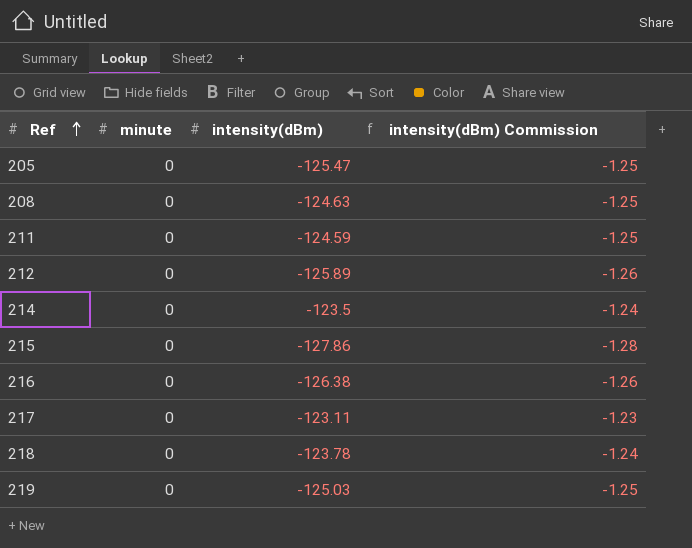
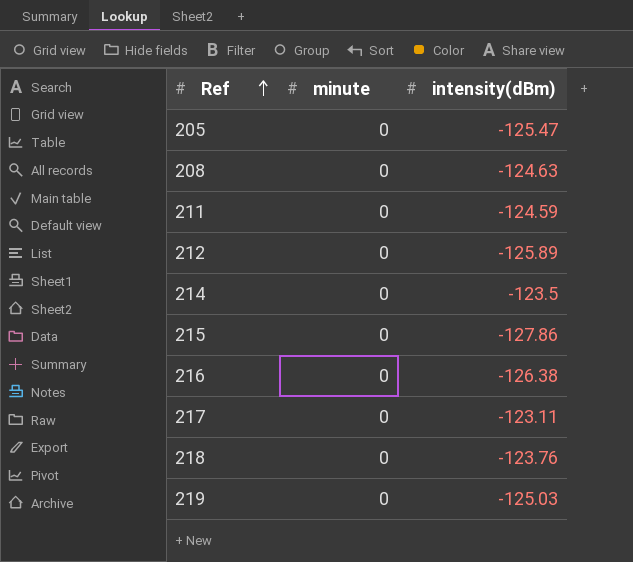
column intensity(dBm) Commission | formula: [intensity(dBm)] * 0.01 -> none
218 | intensity(dBm): -123.78 -> -123.76

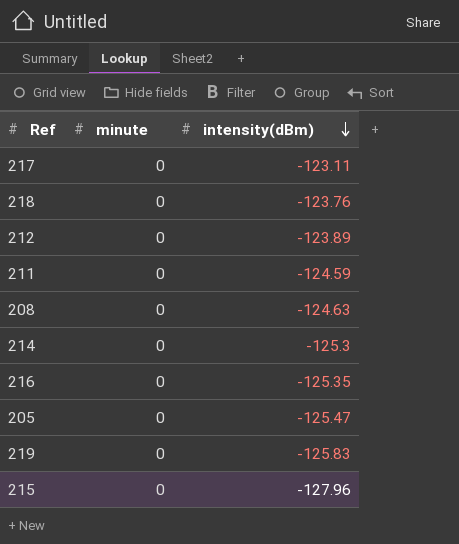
row order: Ref ascending -> intensity(dBm) descending
212 | intensity(dBm): -125.89 -> -123.89
214 | intensity(dBm): -123.5 -> -125.3
216 | intensity(dBm): -126.38 -> -125.35
219 | intensity(dBm): -125.03 -> -125.83
215 | intensity(dBm): -127.86 -> -127.96

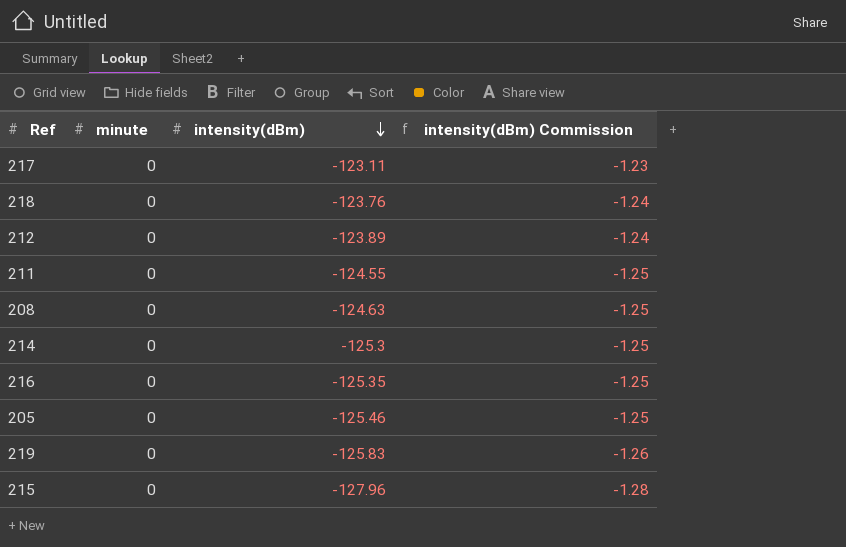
column intensity(dBm) Commission | formula: none -> [intensity(dBm)] * 0.01
211 | intensity(dBm): -124.59 -> -124.55
205 | intensity(dBm): -125.47 -> -125.46

